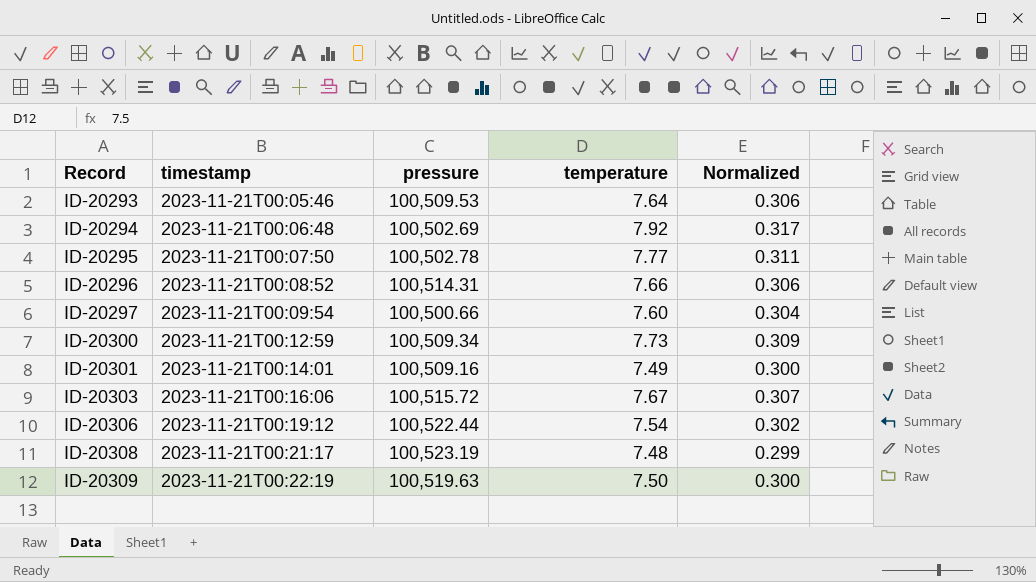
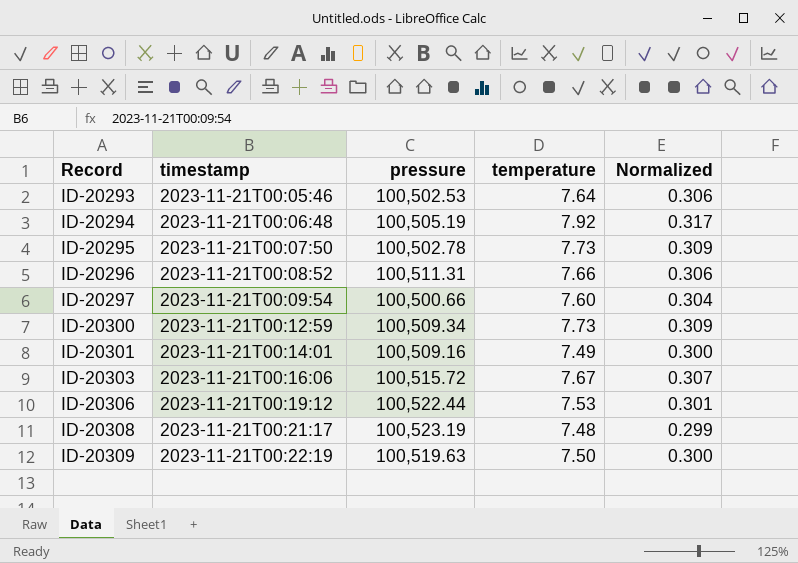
ID-20293 | pressure: 100,509.53 -> 100,502.53
ID-20294 | pressure: 100,502.69 -> 100,505.19
ID-20295 | temperature: 7.77 -> 7.73
ID-20295 | Normalized: 0.311 -> 0.309
ID-20296 | pressure: 100,514.31 -> 100,511.31
ID-20306 | temperature: 7.54 -> 7.53
ID-20306 | Normalized: 0.302 -> 0.301

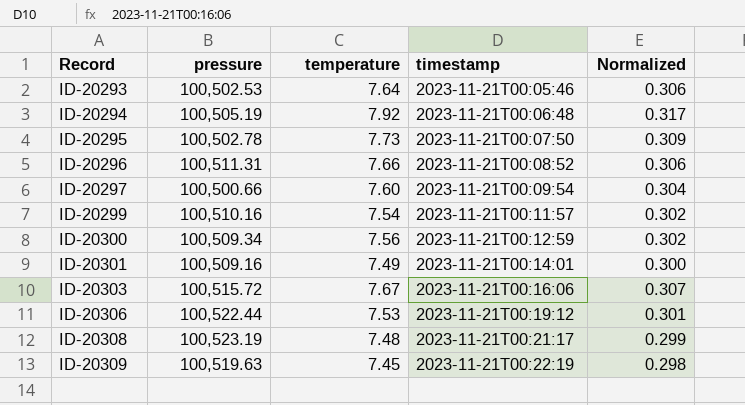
column timestamp | position: 2 -> 4
row ID-20299: none -> 100,510.16 | 7.54 | 2023-11-21T00:11:57 | 0.302
ID-20300 | temperature: 7.73 -> 7.56
ID-20300 | Normalized: 0.309 -> 0.302
ID-20309 | temperature: 7.50 -> 7.45
ID-20309 | Normalized: 0.300 -> 0.298

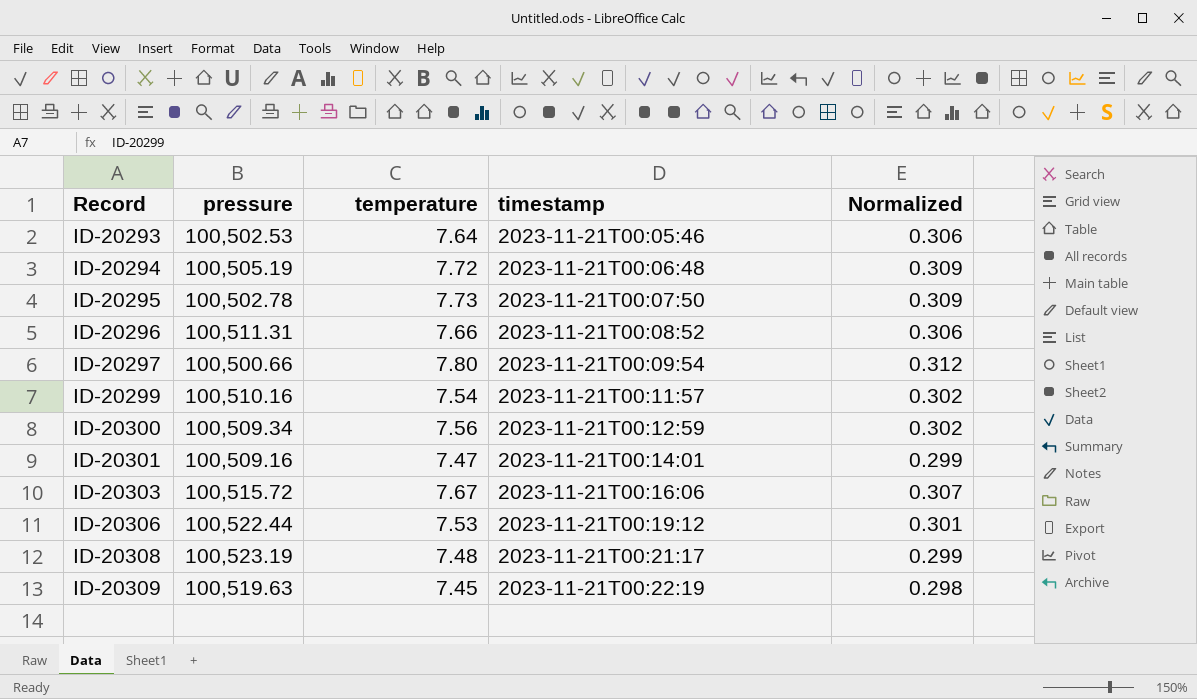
ID-20294 | temperature: 7.92 -> 7.72
ID-20294 | Normalized: 0.317 -> 0.309
ID-20297 | temperature: 7.60 -> 7.80
ID-20297 | Normalized: 0.304 -> 0.312
ID-20301 | temperature: 7.49 -> 7.47
ID-20301 | Normalized: 0.300 -> 0.299

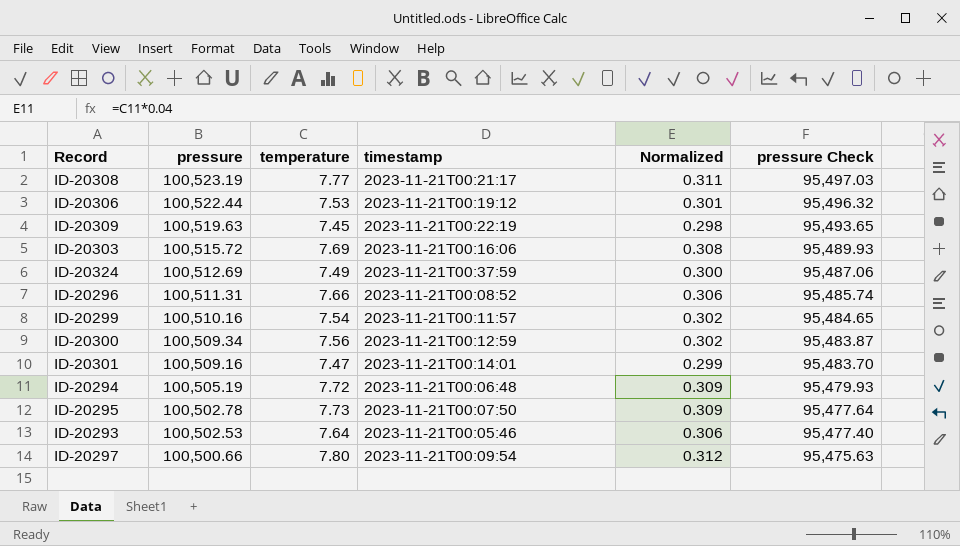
row order: Record ascending -> pressure descending
column pressure Check | formula: none -> [pressure] * 0.95
ID-20308 | temperature: 7.48 -> 7.77
ID-20308 | Normalized: 0.299 -> 0.311
ID-20303 | temperature: 7.67 -> 7.69
ID-20303 | Normalized: 0.307 -> 0.308
row ID-20324: none -> 100,512.69 | 7.49 | 2023-11-21T00:37:59 | 0.300 | 95,487.06

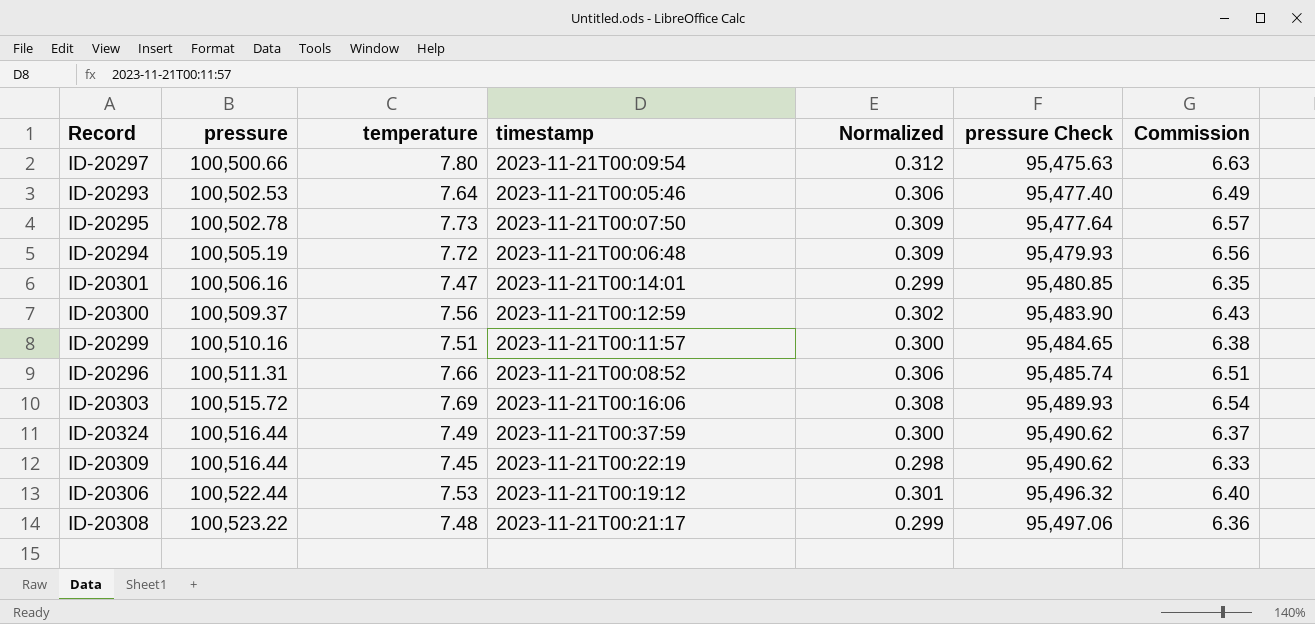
row order: pressure descending -> pressure ascending
column Commission | formula: none -> [temperature] * 0.85
ID-20301 | pressure: 100,509.16 -> 100,506.16
ID-20301 | pressure Check: 95,483.70 -> 95,480.85
ID-20300 | pressure: 100,509.34 -> 100,509.37
ID-20300 | pressure Check: 95,483.87 -> 95,483.90
ID-20299 | temperature: 7.54 -> 7.51
ID-20299 | Normalized: 0.302 -> 0.300
ID-20324 | pressure: 100,512.69 -> 100,516.44
ID-20324 | pressure Check: 95,487.06 -> 95,490.62
ID-20309 | pressure: 100,519.63 -> 100,516.44
ID-20309 | pressure Check: 95,493.65 -> 95,490.62
ID-20308 | pressure: 100,523.19 -> 100,523.22
ID-20308 | temperature: 7.77 -> 7.48
ID-20308 | Normalized: 0.311 -> 0.299
ID-20308 | pressure Check: 95,497.03 -> 95,497.06

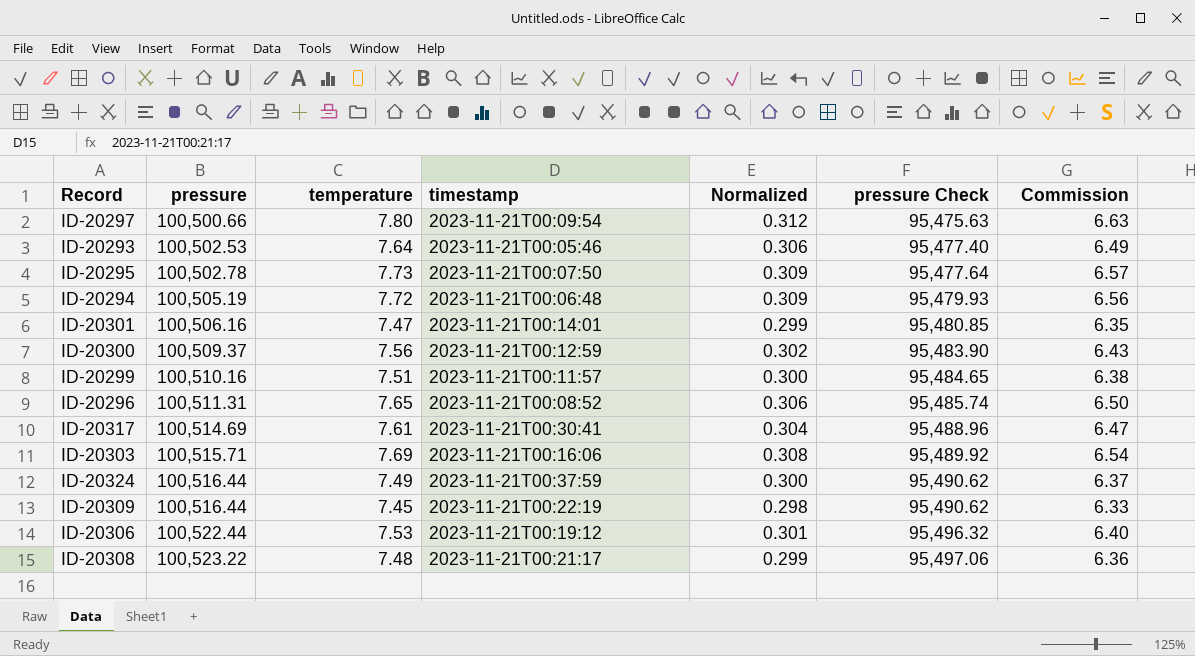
ID-20296 | temperature: 7.66 -> 7.65
ID-20296 | Commission: 6.51 -> 6.50
row ID-20317: none -> 100,514.69 | 7.61 | 2023-11-21T00:30:41 | 0.304 | 95,488.96 | 6.47
ID-20303 | pressure: 100,515.72 -> 100,515.71
ID-20303 | pressure Check: 95,489.93 -> 95,489.92

